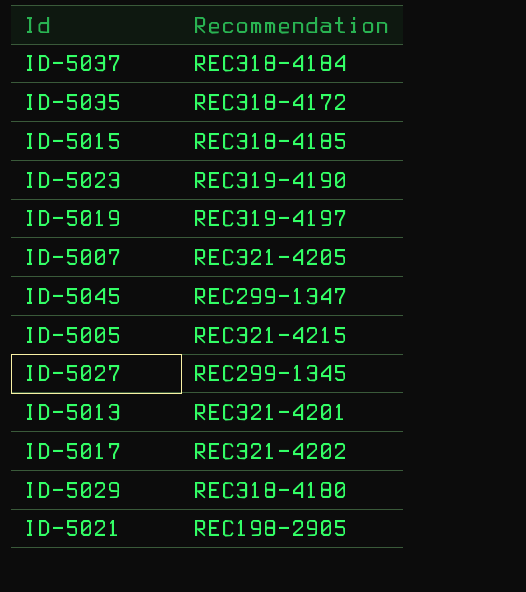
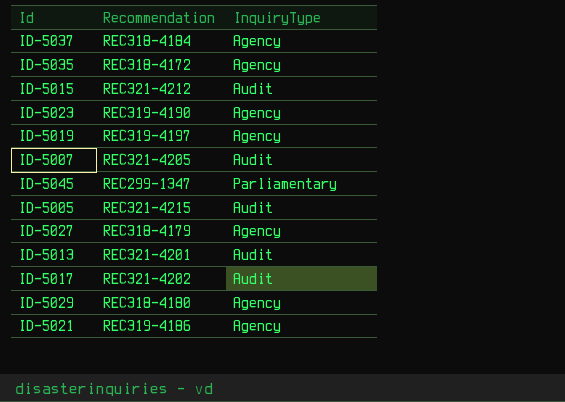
column InquiryType | position: none -> 3
ID-5015 | Recommendation: REC318-4185 -> REC321-4212
ID-5027 | Recommendation: REC299-1345 -> REC318-4179
ID-5021 | Recommendation: REC198-2905 -> REC319-4186

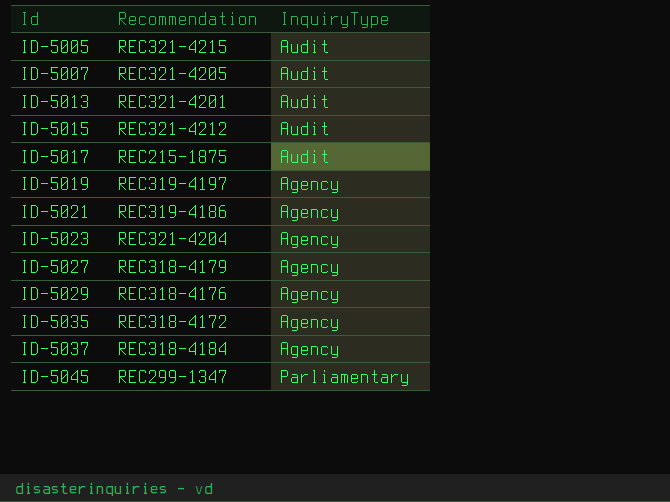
row order: none -> Id ascending
ID-5017 | Recommendation: REC321-4202 -> REC215-1875
ID-5023 | Recommendation: REC319-4190 -> REC321-4204
ID-5029 | Recommendation: REC318-4180 -> REC318-4176

